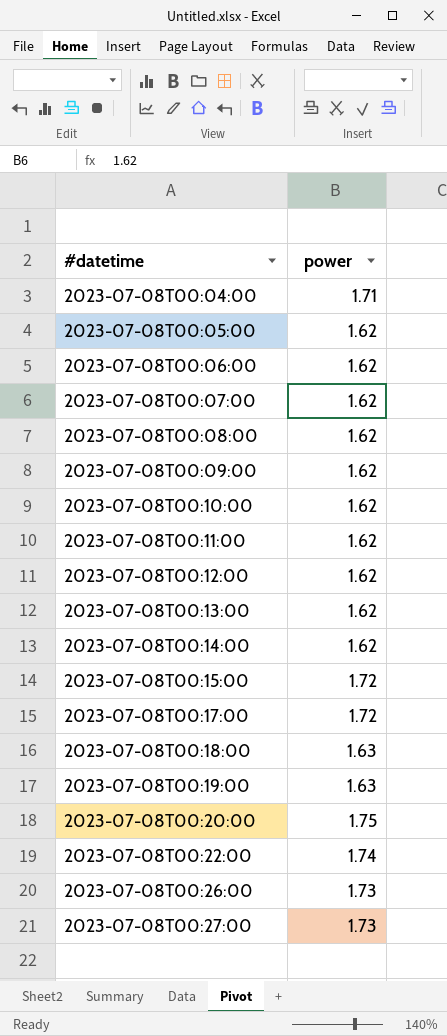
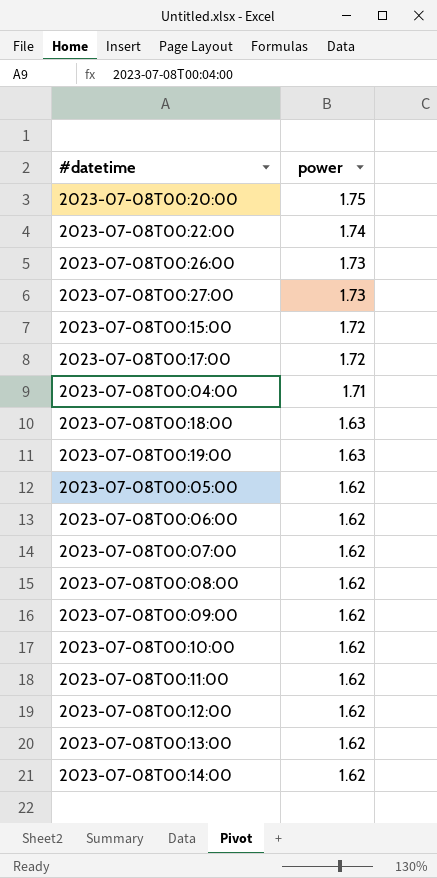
row order: #datetime ascending -> power descending

